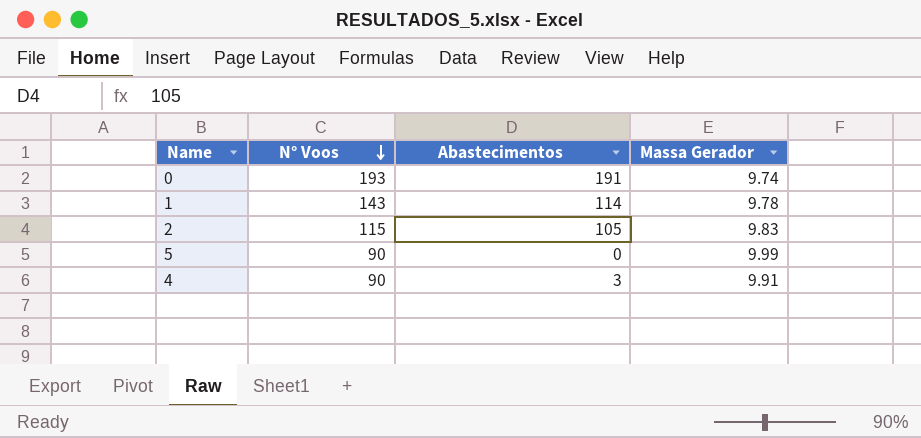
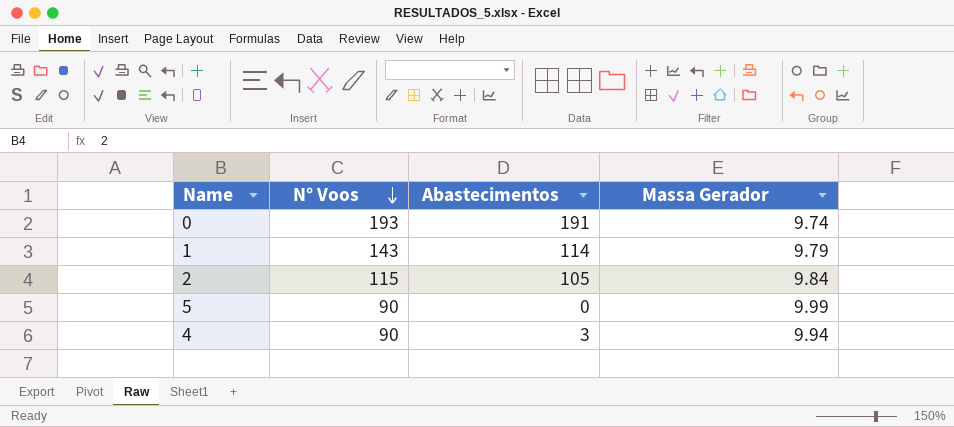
1 | Massa Gerador: 9.78 -> 9.79
2 | Massa Gerador: 9.83 -> 9.84
4 | Massa Gerador: 9.91 -> 9.94

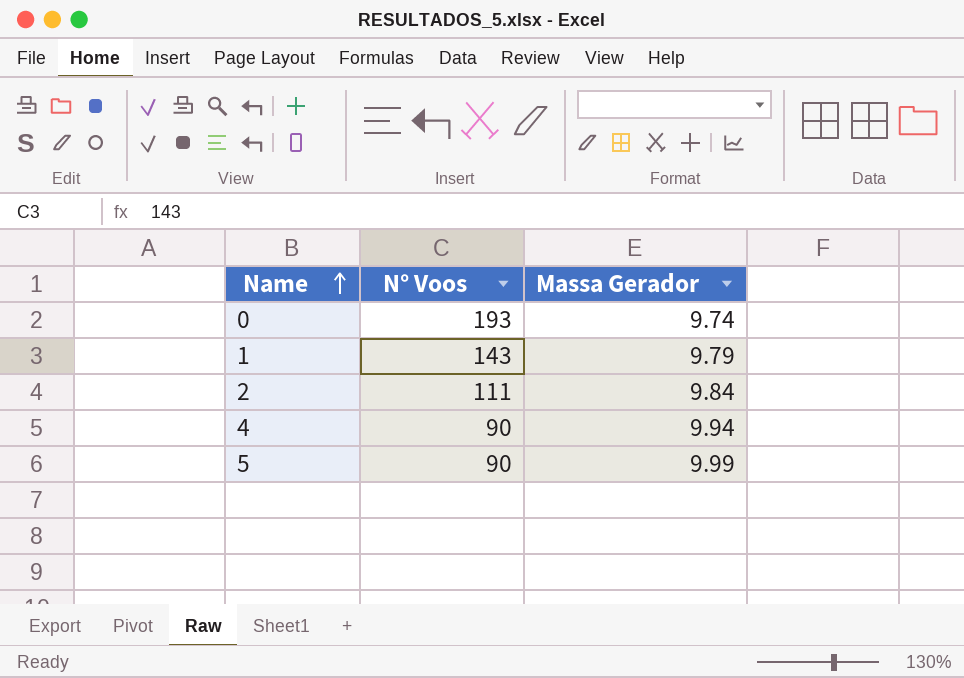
row order: N° Voos descending -> Name ascending
column Abastecimentos | position: 3 -> none
2 | N° Voos: 115 -> 111

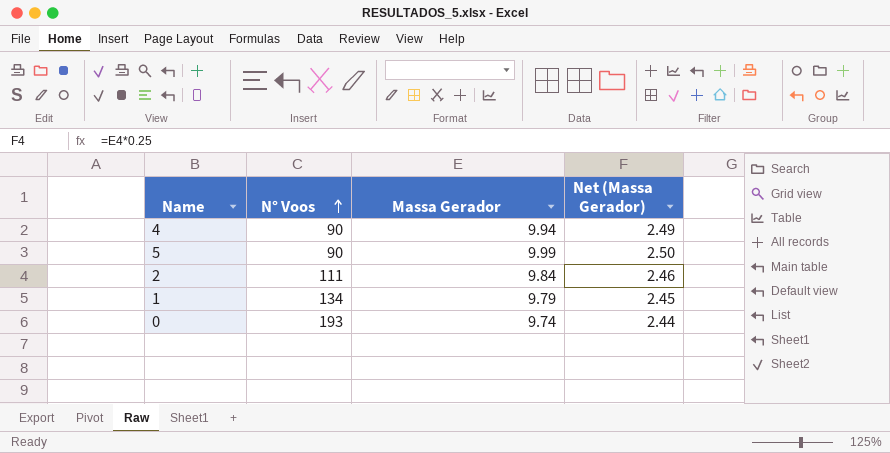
row order: Name ascending -> N° Voos ascending
column Net (Massa Gerador) | formula: none -> [Massa Gerador] * 0.25
1 | N° Voos: 143 -> 134

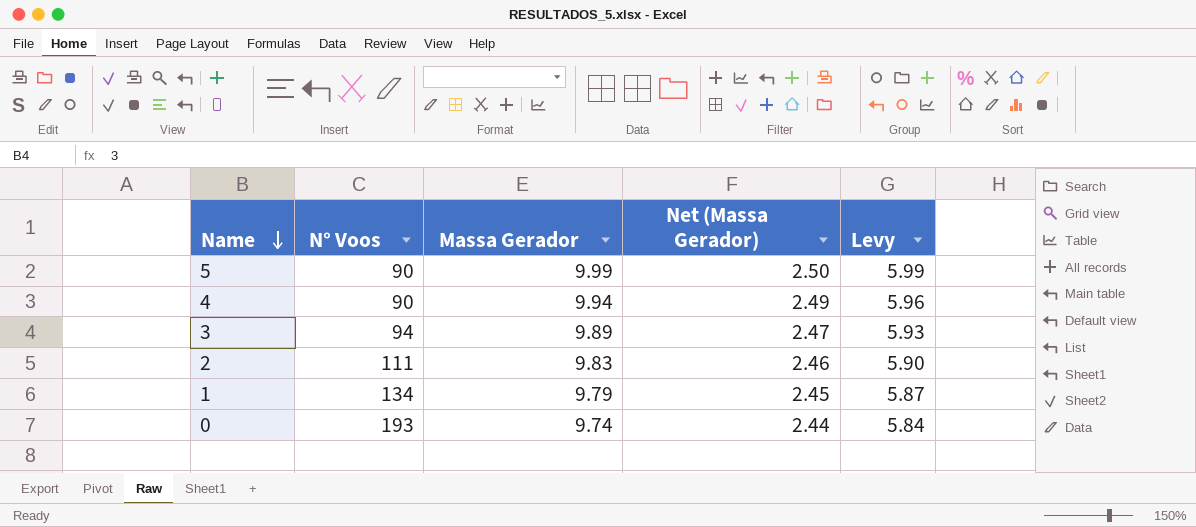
row order: N° Voos ascending -> Name descending
column Levy | formula: none -> [Massa Gerador] * 0.6
row 3: none -> 94 | 9.89 | 2.47 | 5.93
2 | Massa Gerador: 9.84 -> 9.83

